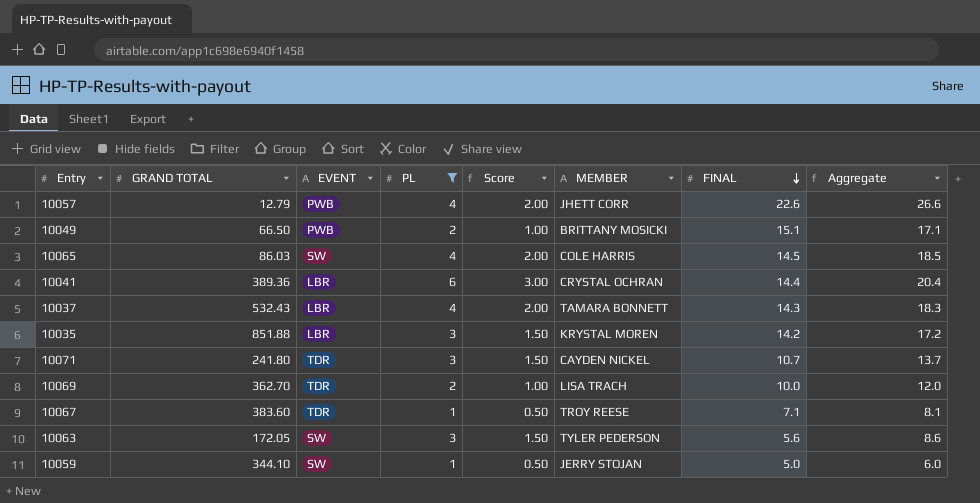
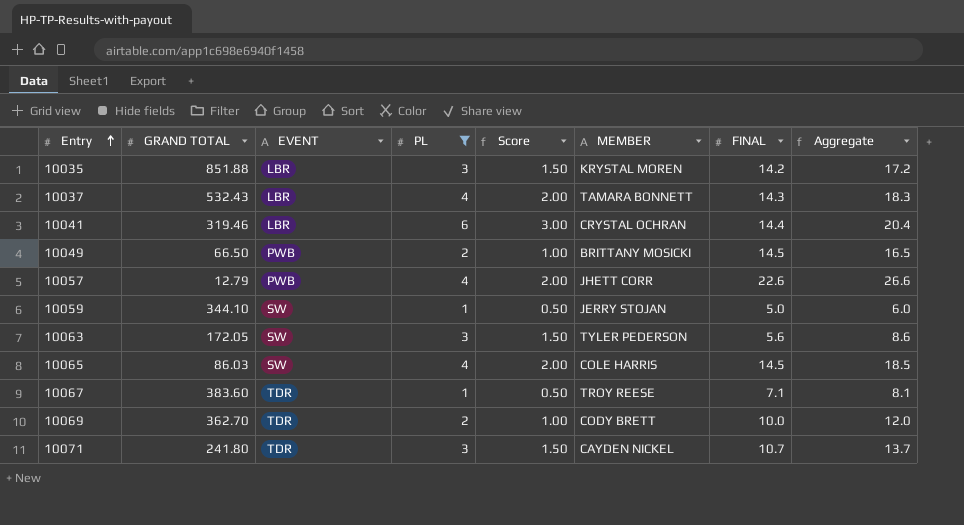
row order: FINAL descending -> Entry ascending
10041 | GRAND TOTAL: 389.36 -> 319.46
10049 | FINAL: 15.1 -> 14.5
10049 | Aggregate: 17.1 -> 16.5
10069 | MEMBER: LISA TRACH -> CODY BRETT

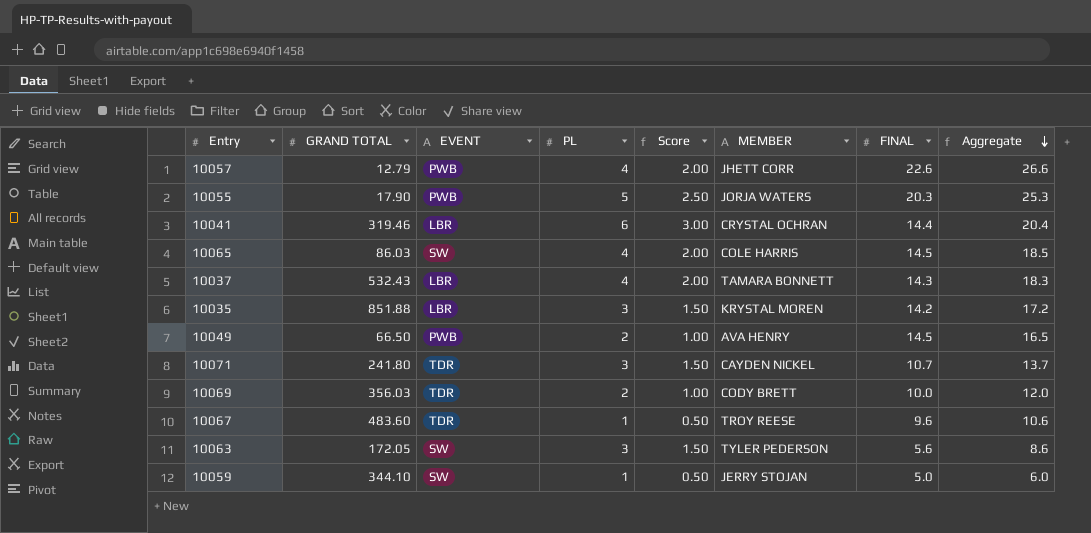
filter: PL != 5 -> none
row order: Entry ascending -> Aggregate descending
10049 | MEMBER: BRITTANY MOSICKI -> AVA HENRY
10069 | GRAND TOTAL: 362.70 -> 356.03
10067 | GRAND TOTAL: 383.60 -> 483.60
10067 | FINAL: 7.1 -> 9.6
10067 | Aggregate: 8.1 -> 10.6

